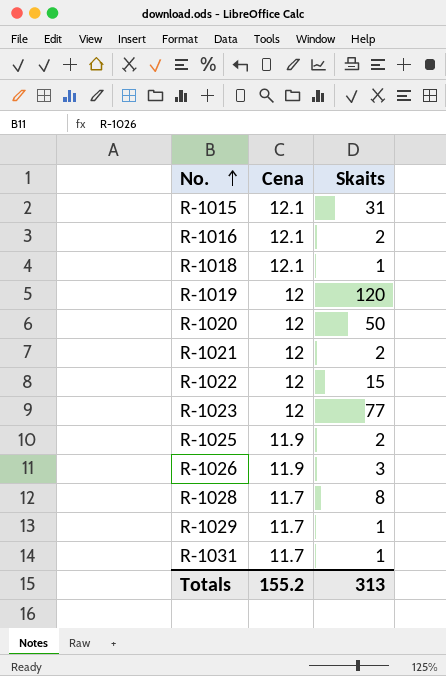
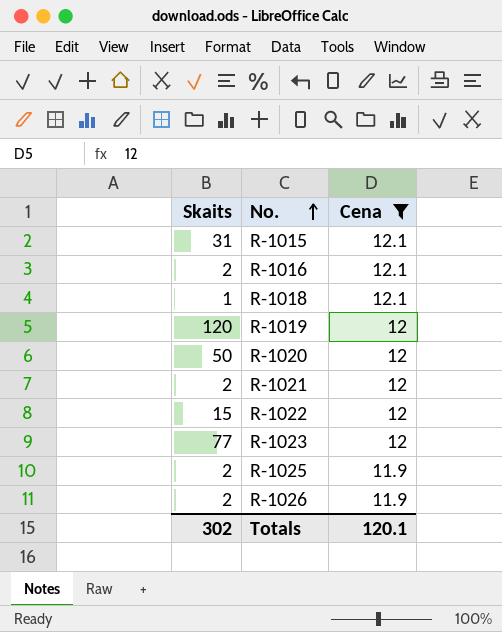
filter: none -> Cena != 11.7
column Skaits | position: 3 -> 1
R-1026 | Skaits: 3 -> 2
Totals | Skaits: 313 -> 302
Totals | Cena: 155.2 -> 120.1

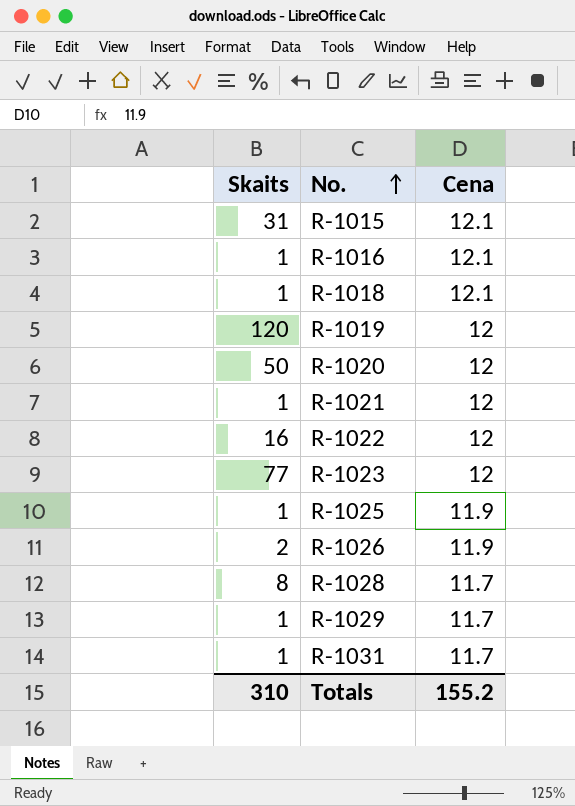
filter: Cena != 11.7 -> none
R-1016 | Skaits: 2 -> 1
R-1021 | Skaits: 2 -> 1
R-1022 | Skaits: 15 -> 16
R-1025 | Skaits: 2 -> 1
Totals | Skaits: 302 -> 310
Totals | Cena: 120.1 -> 155.2

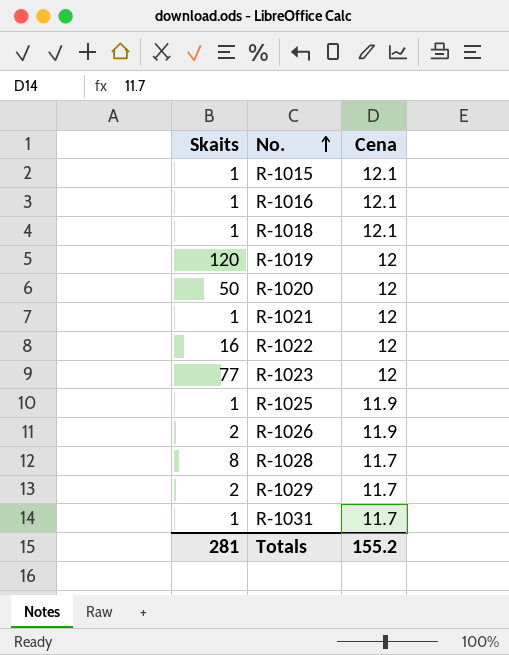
R-1015 | Skaits: 31 -> 1
R-1029 | Skaits: 1 -> 2
Totals | Skaits: 310 -> 281

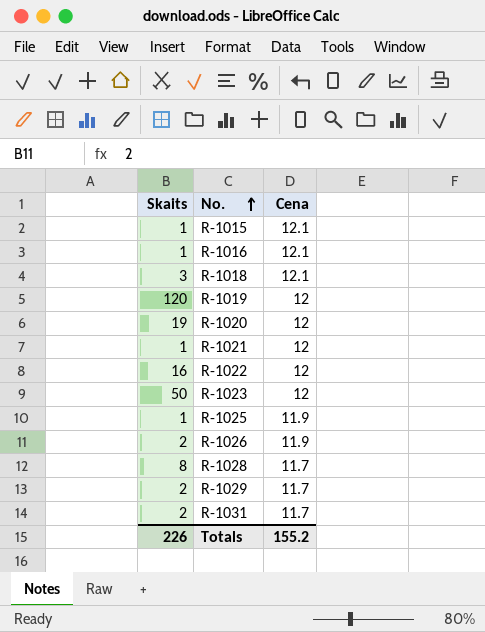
R-1018 | Skaits: 1 -> 3
R-1020 | Skaits: 50 -> 19
R-1023 | Skaits: 77 -> 50
R-1031 | Skaits: 1 -> 2
Totals | Skaits: 281 -> 226

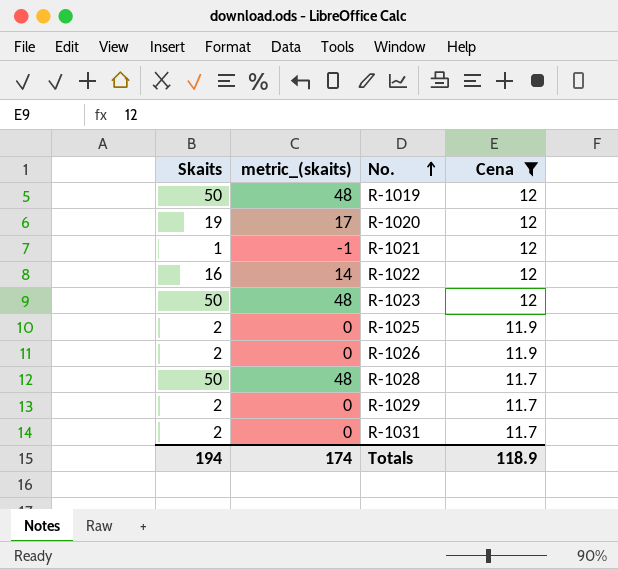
filter: none -> Cena != 12.1
column metric_(skaits) | formula: none -> [Skaits] - 2
R-1019 | Skaits: 120 -> 50
R-1025 | Skaits: 1 -> 2
R-1028 | Skaits: 8 -> 50
Totals | Skaits: 226 -> 194
Totals | Cena: 155.2 -> 118.9

